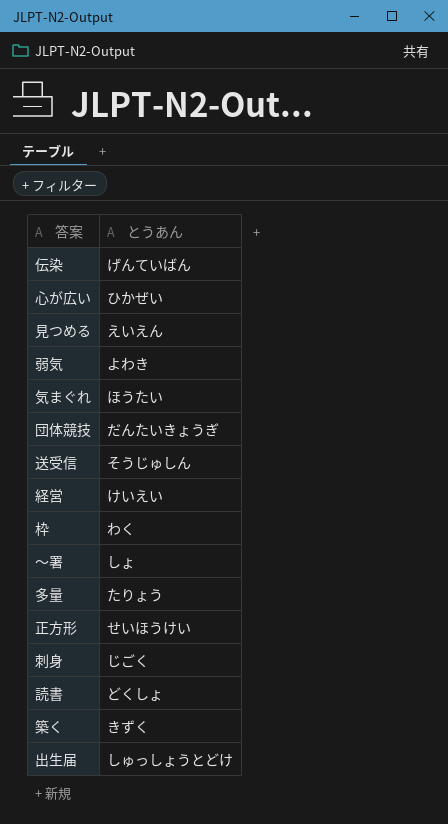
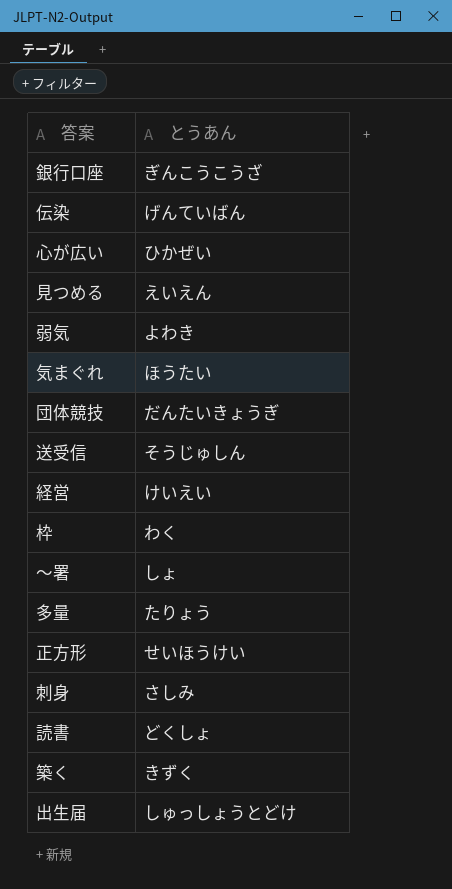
row 銀行口座: none -> ぎんこうこうざ
刺身 | とうあん: じごく -> さしみ

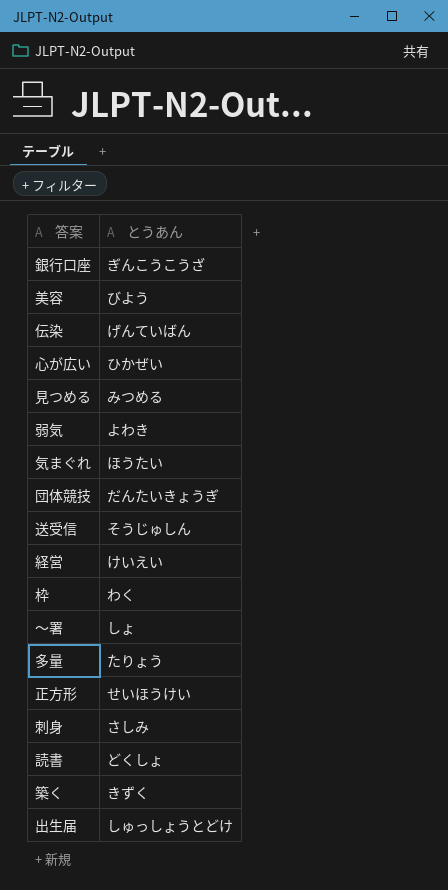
row 美容: none -> びよう
見つめる | とうあん: えいえん -> みつめる

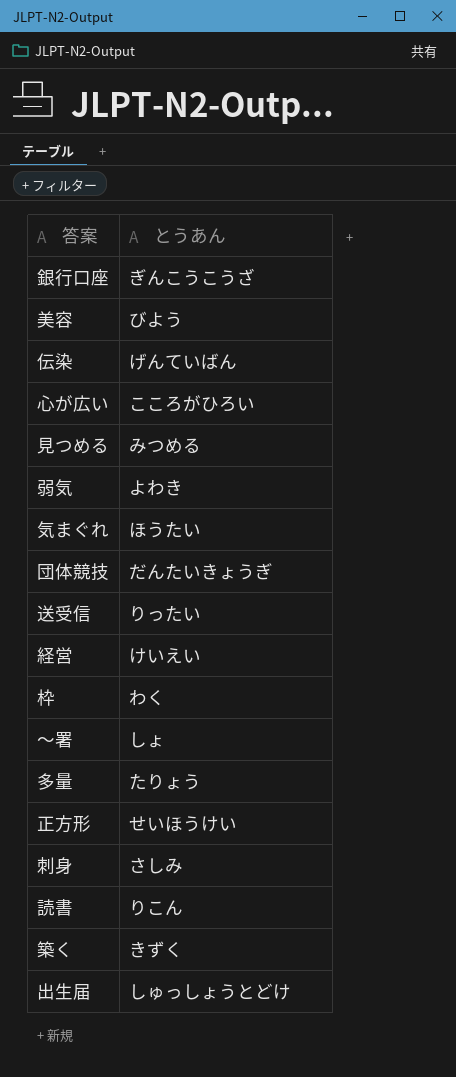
心が広い | とうあん: ひかぜい -> こころがひろい
送受信 | とうあん: そうじゅしん -> りったい
読書 | とうあん: どくしょ -> りこん

